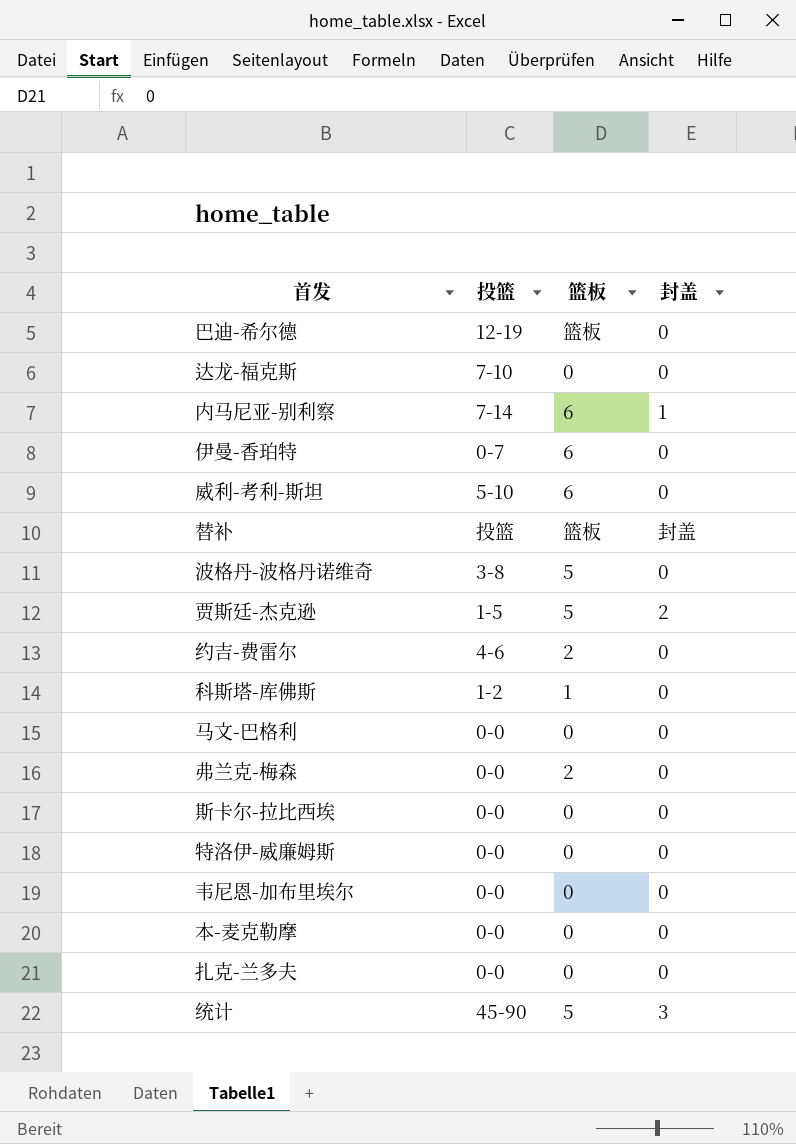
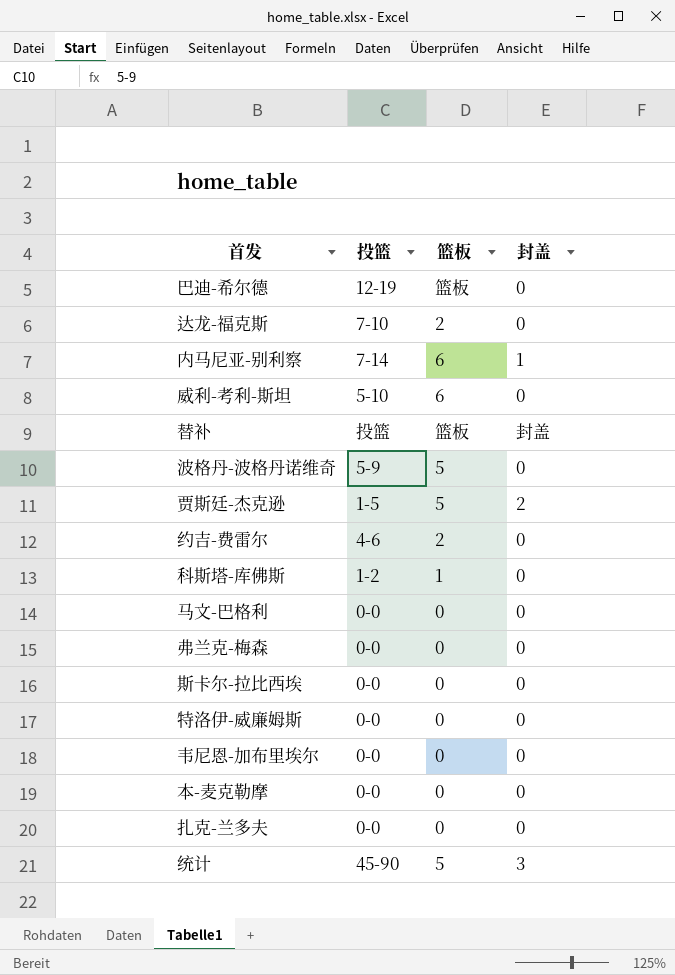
row 伊曼-香珀特: 0-7 | 6 | 0 -> none
达龙-福克斯 | 篮板: 0 -> 2
波格丹-波格丹诺维奇 | 投篮: 3-8 -> 5-9
弗兰克-梅森 | 篮板: 2 -> 0

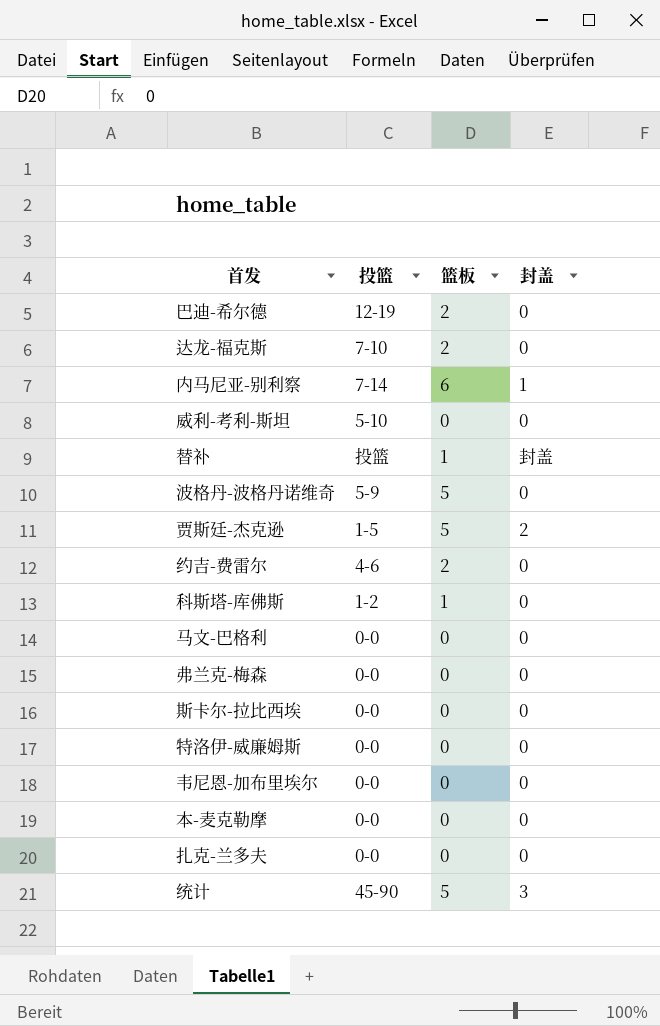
巴迪-希尔德 | 篮板: 篮板 -> 2
威利-考利-斯坦 | 篮板: 6 -> 0
替补 | 篮板: 篮板 -> 1

